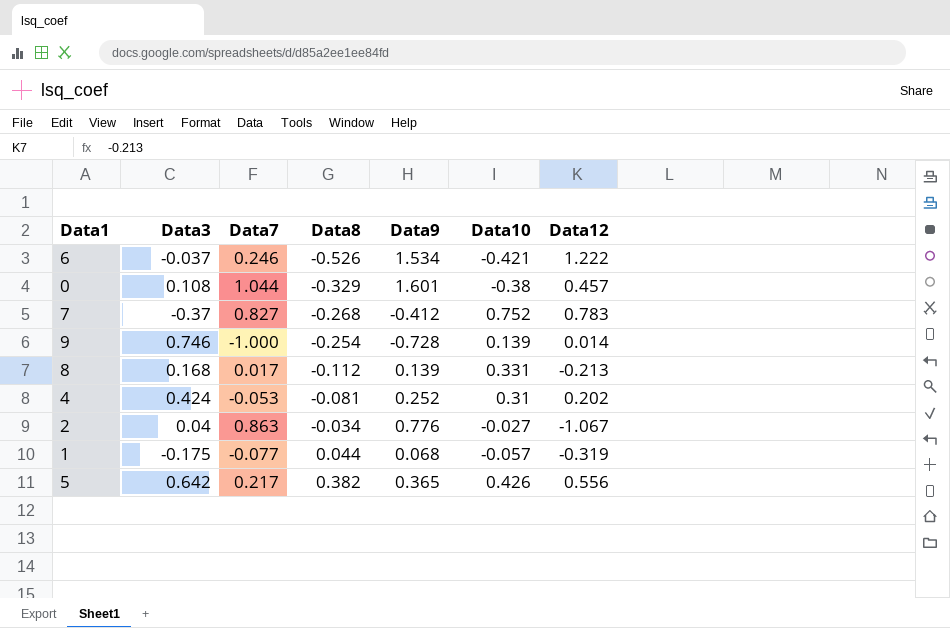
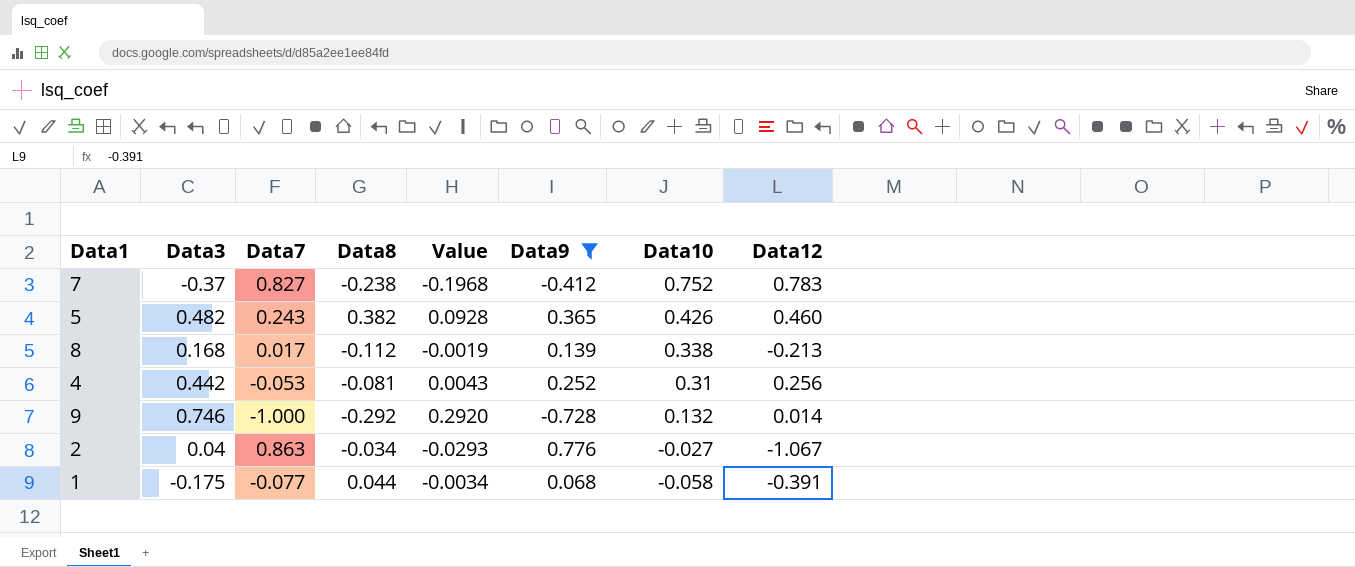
filter: none -> Data9 <= 0.776
row order: Data8 ascending -> Data10 descending
column Value | formula: none -> [Data7] * [Data8]
7 | Data8: -0.268 -> -0.238
5 | Data3: 0.642 -> 0.482
5 | Data7: 0.217 -> 0.243
5 | Data12: 0.556 -> 0.460
8 | Data10: 0.331 -> 0.338
4 | Data3: 0.424 -> 0.442
4 | Data12: 0.202 -> 0.256
9 | Data8: -0.254 -> -0.292
9 | Data10: 0.139 -> 0.132
1 | Data10: -0.057 -> -0.058
1 | Data12: -0.319 -> -0.391

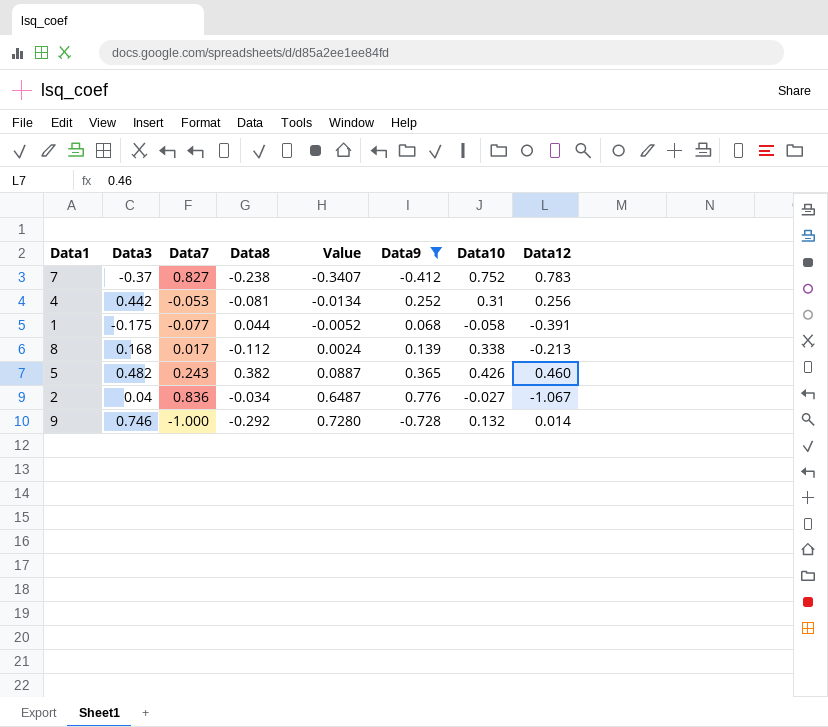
row order: Data10 descending -> Value ascending
column Value | formula: [Data7] * [Data8] -> [Data7] * [Data9]
2 | Data7: 0.863 -> 0.836

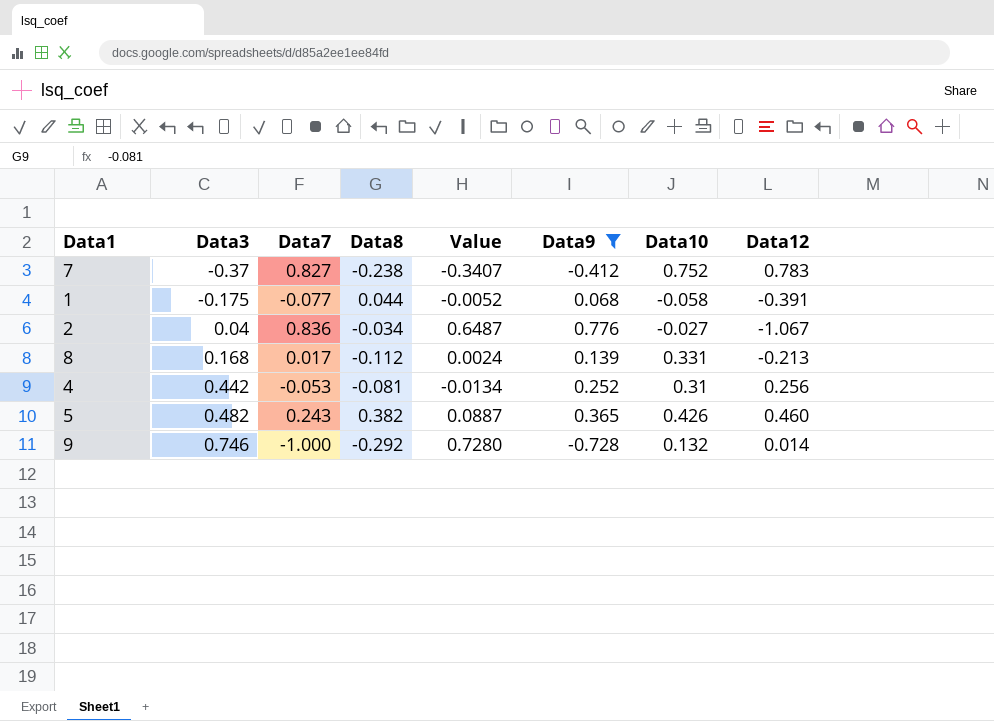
row order: Value ascending -> Data3 ascending
8 | Data10: 0.338 -> 0.331

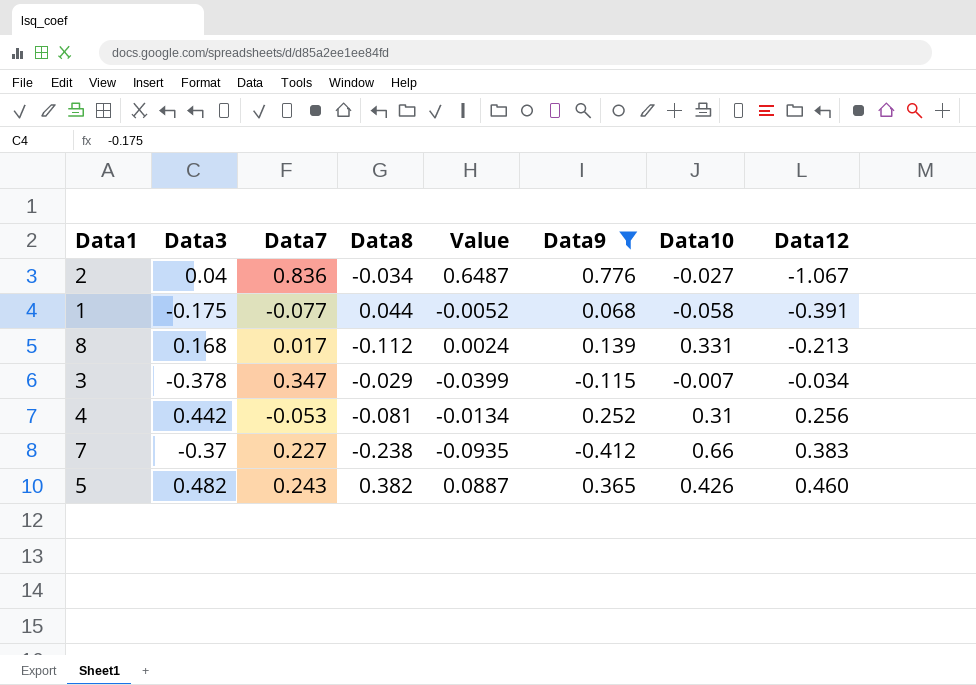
row order: Data3 ascending -> Data12 ascending
row 9: 0.746 | -1.000 | -0.292 | 0.7280 | -0.728 | 0.132 | 0.014 -> none
row 3: none -> -0.378 | 0.347 | -0.029 | -0.0399 | -0.115 | -0.007 | -0.034
7 | Data7: 0.827 -> 0.227
7 | Value: -0.3407 -> -0.0935
7 | Data10: 0.752 -> 0.66
7 | Data12: 0.783 -> 0.383

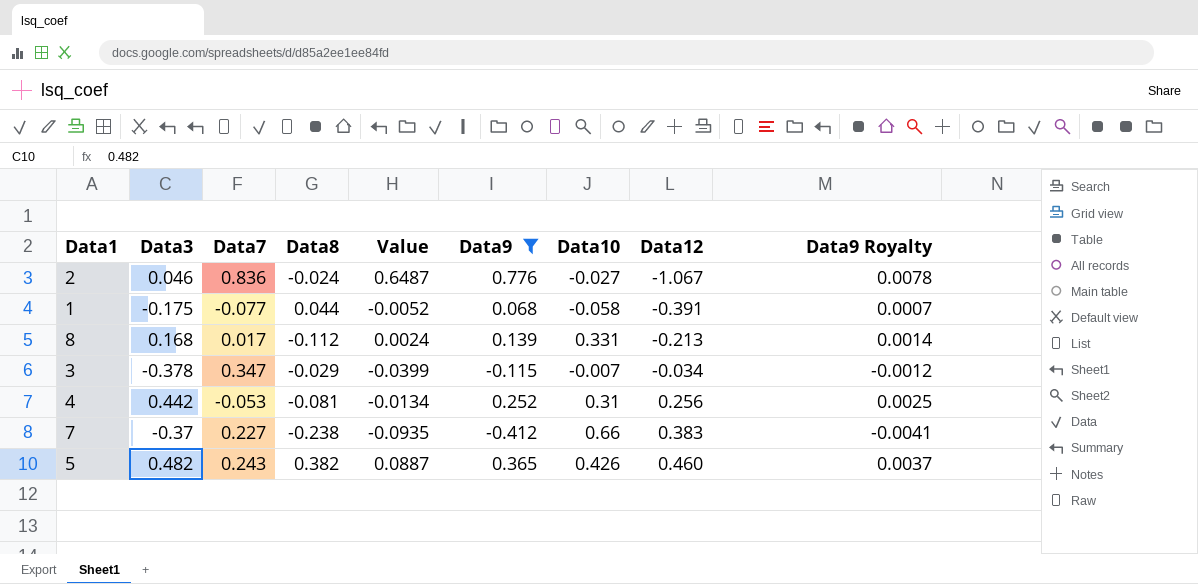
column Data9 Royalty | formula: none -> [Data9] * 0.01
2 | Data3: 0.04 -> 0.046
2 | Data8: -0.034 -> -0.024

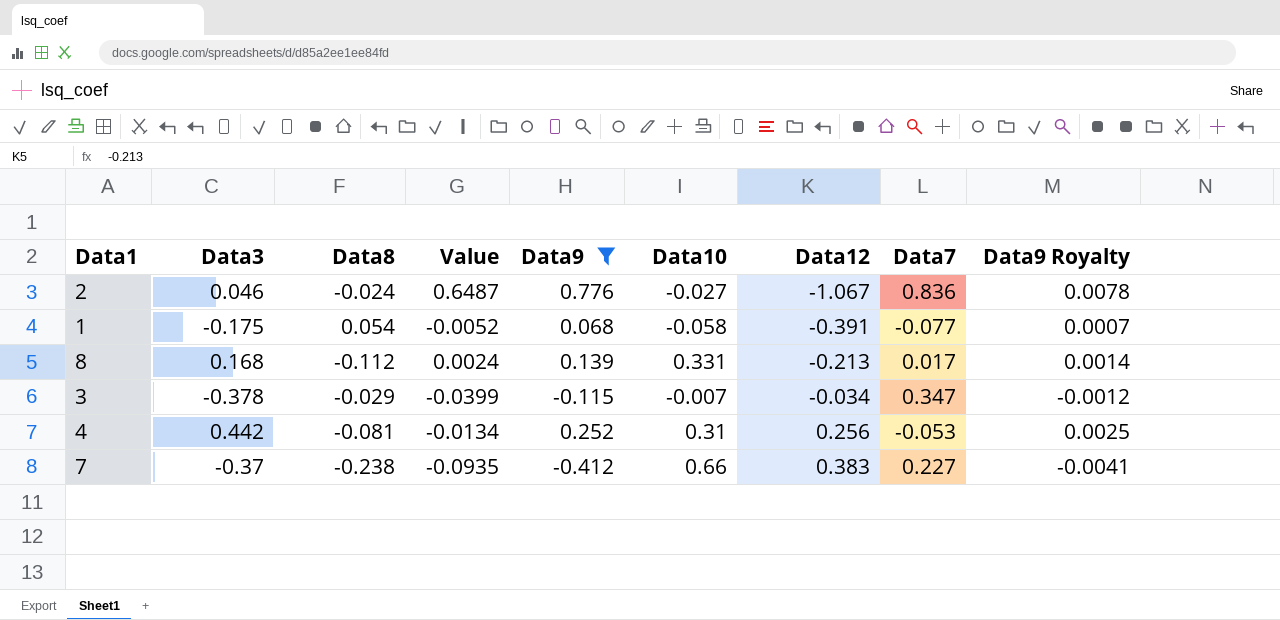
column Data7 | position: 3 -> 8
row 5: 0.482 | 0.243 | 0.382 | 0.0887 | 0.365 | 0.426 | 0.460 | 0.0037 -> none
1 | Data8: 0.044 -> 0.054

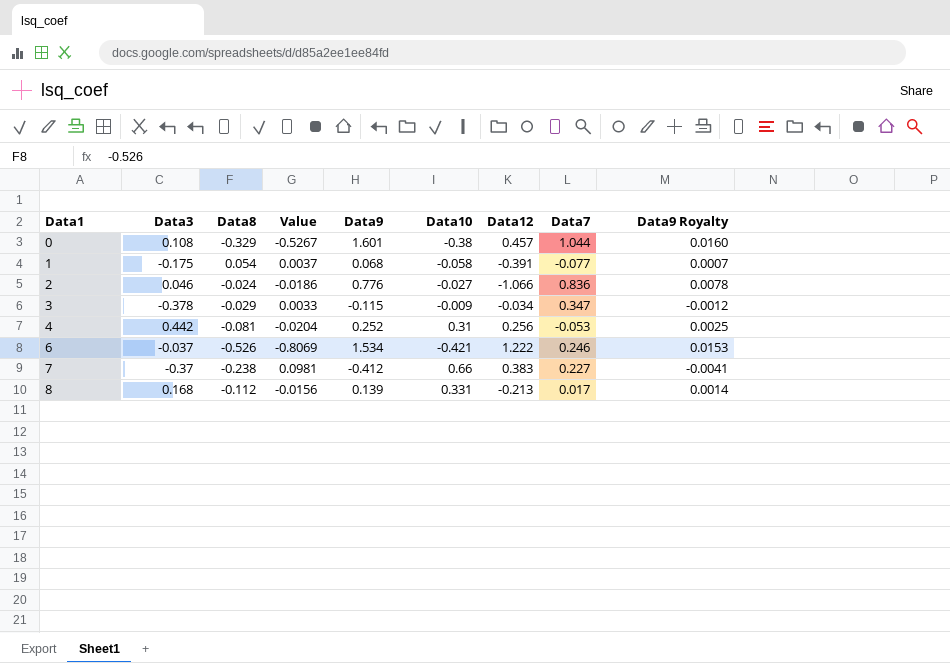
filter: Data9 <= 0.776 -> none
row order: Data12 ascending -> Data1 ascending
column Value | formula: [Data9] * [Data7] -> [Data8] * [Data9]
2 | Data12: -1.067 -> -1.066
3 | Data10: -0.007 -> -0.009

